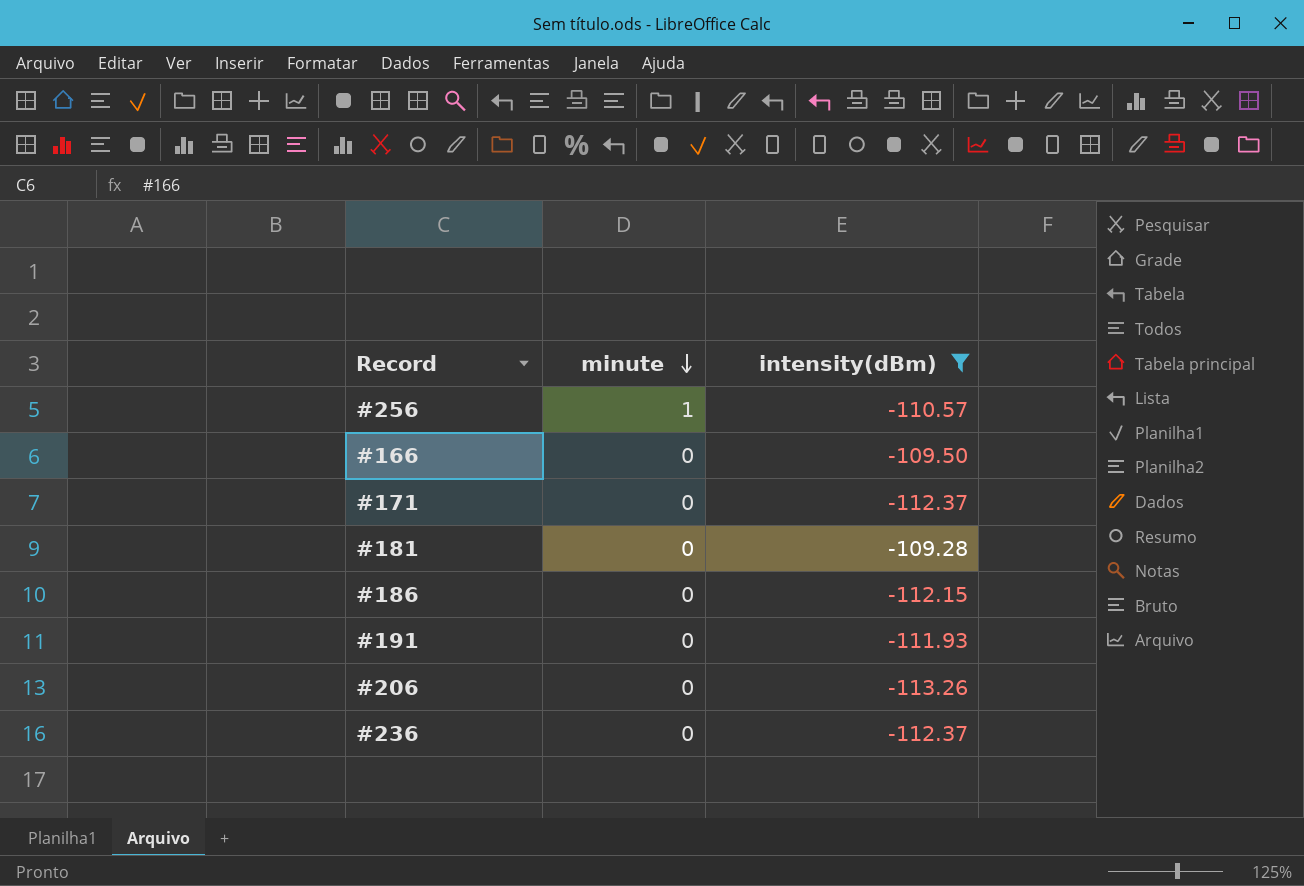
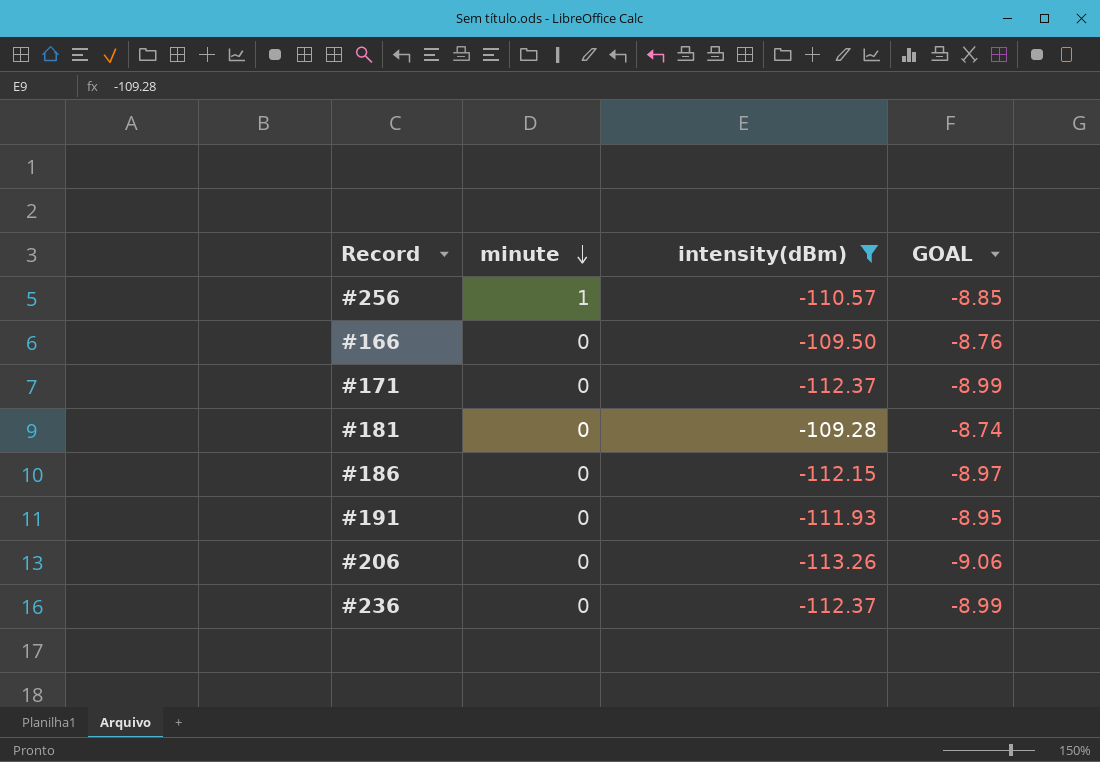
column GOAL | formula: none -> [intensity(dBm)] * 0.08

